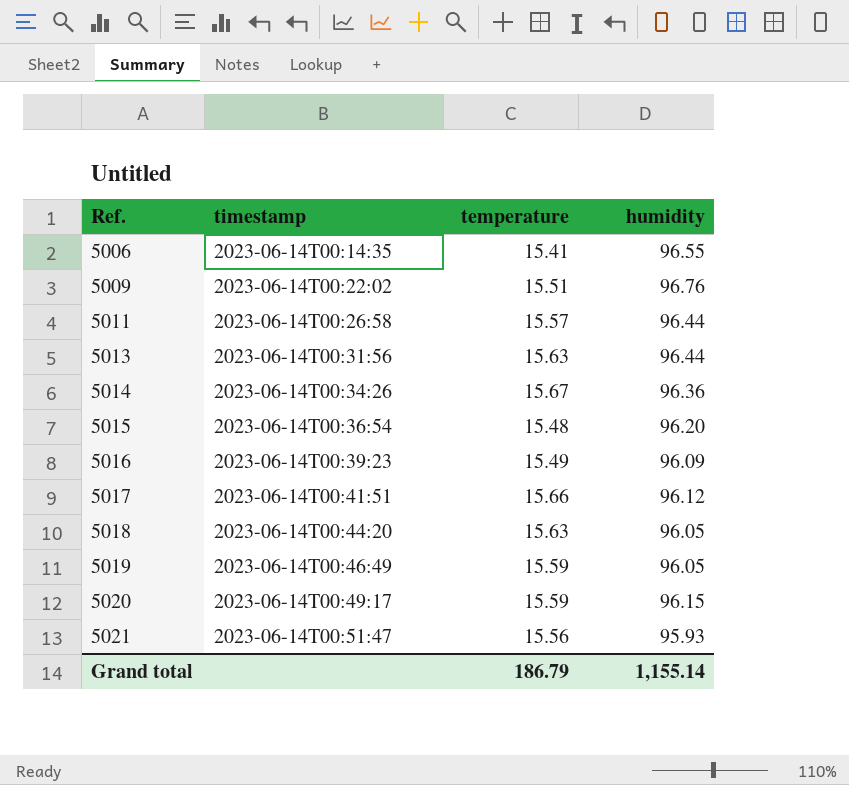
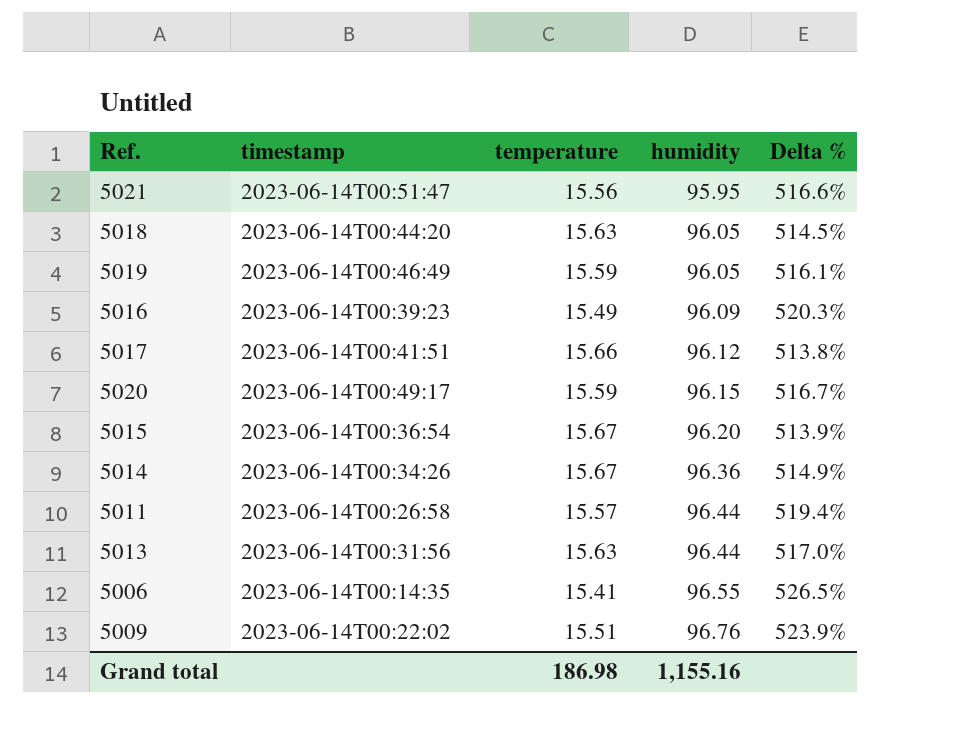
row order: Ref. ascending -> humidity ascending
column Delta % | formula: none -> ([humidity] - [temperature]) / [temperature]
5021 | humidity: 95.93 -> 95.95
5015 | temperature: 15.48 -> 15.67
Grand total | temperature: 186.79 -> 186.98
Grand total | humidity: 1,155.14 -> 1,155.16

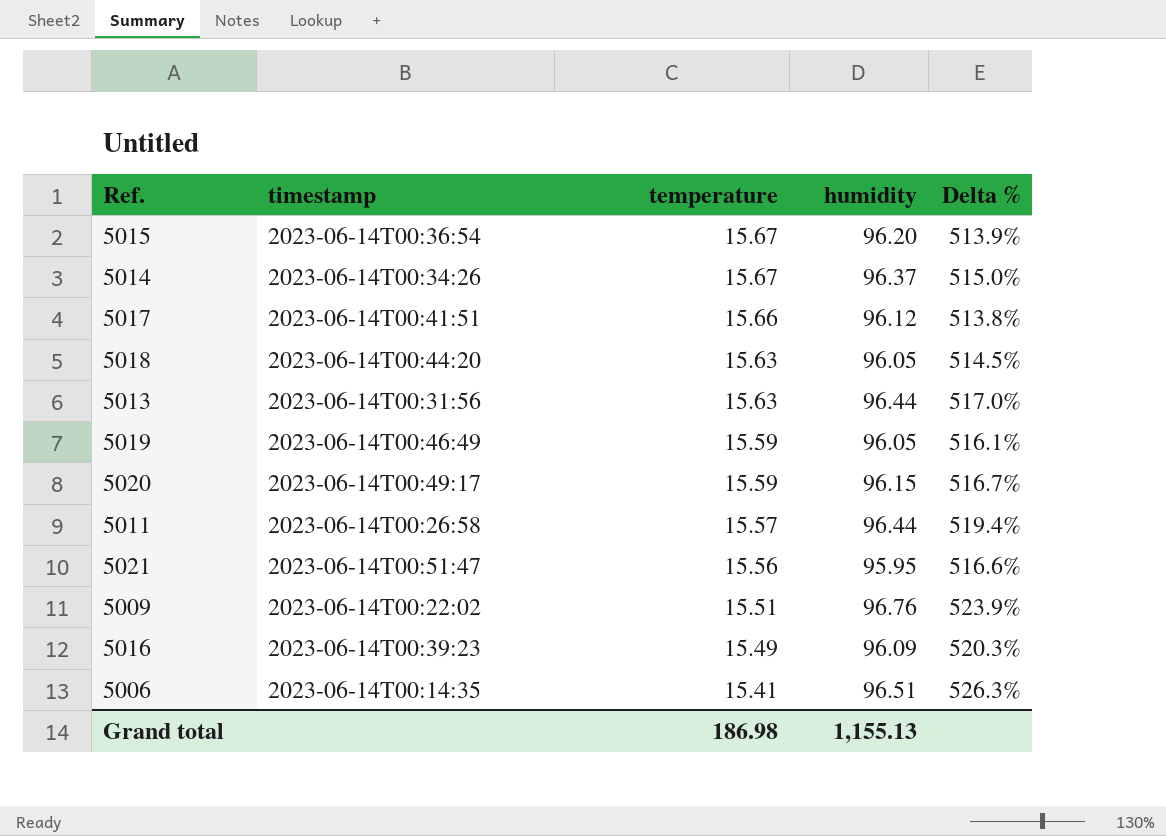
row order: humidity ascending -> temperature descending
5014 | humidity: 96.36 -> 96.37
5014 | Delta %: 514.9% -> 515.0%
5006 | humidity: 96.55 -> 96.51
5006 | Delta %: 526.5% -> 526.3%
Grand total | humidity: 1,155.16 -> 1,155.13

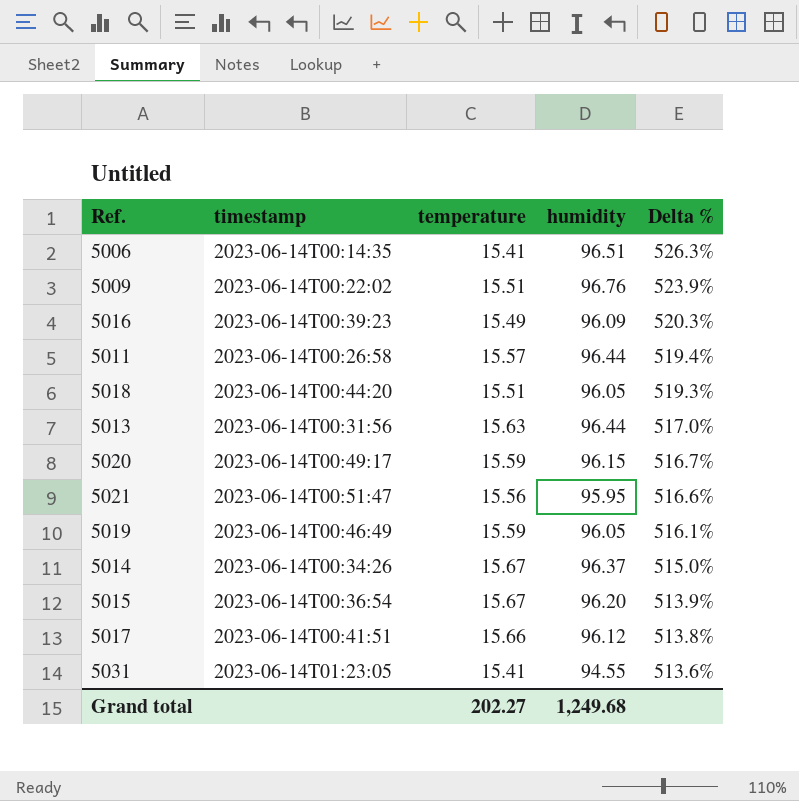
row order: temperature descending -> Delta % descending
5018 | temperature: 15.63 -> 15.51
5018 | Delta %: 514.5% -> 519.3%
row 5031: none -> 2023-06-14T01:23:05 | 15.41 | 94.55 | 513.6%
Grand total | temperature: 186.98 -> 202.27
Grand total | humidity: 1,155.13 -> 1,249.68

